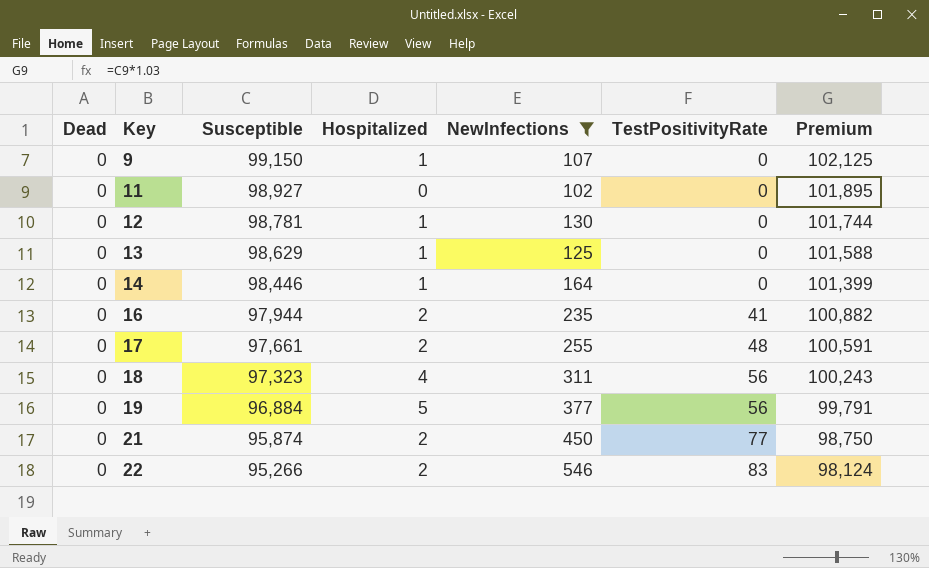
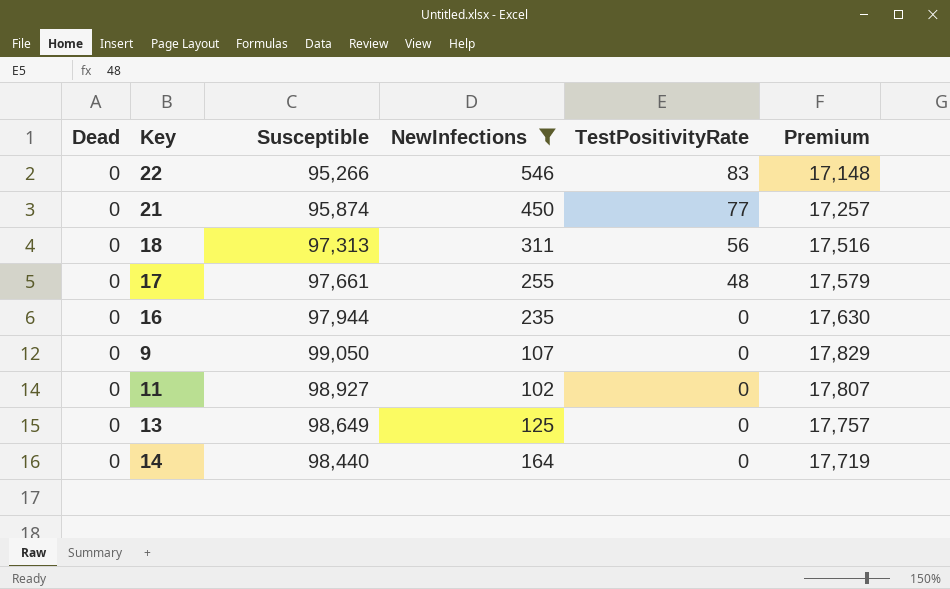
row order: Key ascending -> TestPositivityRate descending
column Hospitalized | position: 4 -> none
column Premium | formula: [Susceptible] * 1.03 -> [Susceptible] * 0.18
row 12: 0 | 98,781 | 1 | 130 | 0 | 101,744 -> none
row 19: 0 | 96,884 | 5 | 377 | 56 | 99,791 -> none
18 | Susceptible: 97,323 -> 97,313
16 | TestPositivityRate: 41 -> 0
9 | Susceptible: 99,150 -> 99,050
13 | Susceptible: 98,629 -> 98,649
14 | Susceptible: 98,446 -> 98,440

